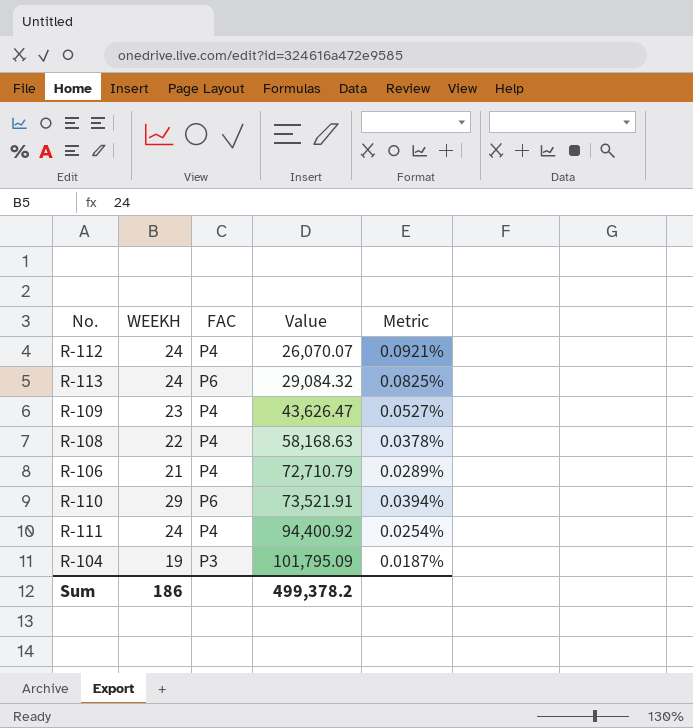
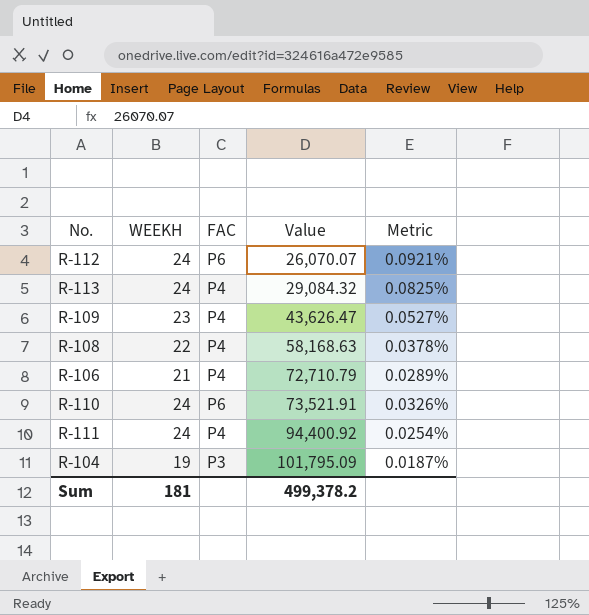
R-112 | FAC: P4 -> P6
R-113 | FAC: P6 -> P4
R-110 | WEEKH: 29 -> 24
R-110 | Metric: 0.0394% -> 0.0326%
Sum | WEEKH: 186 -> 181

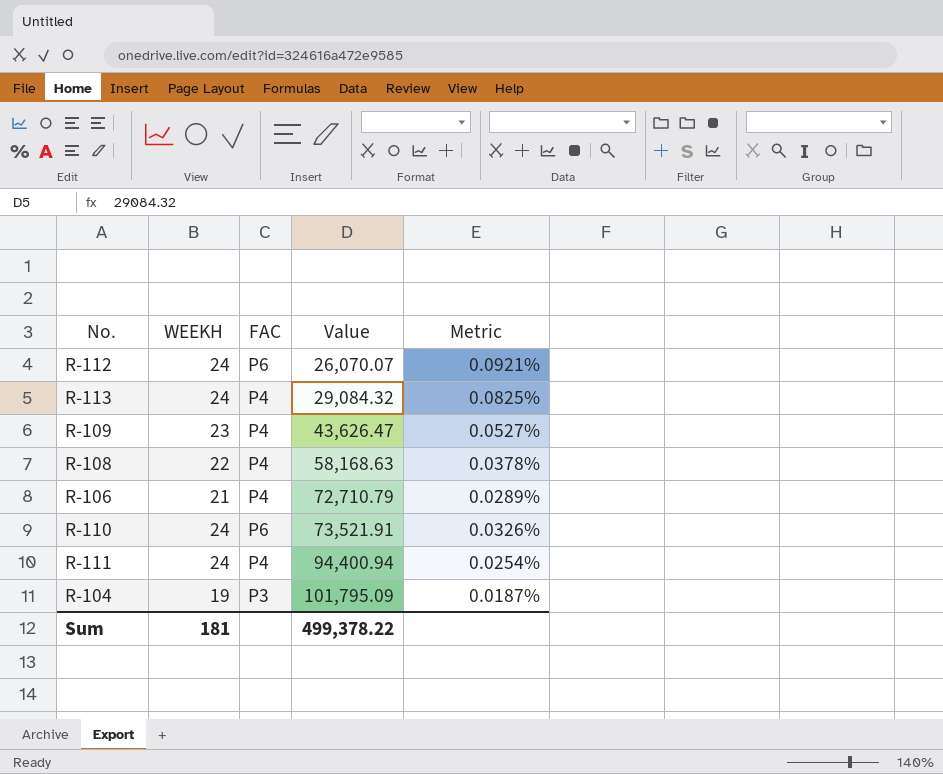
R-111 | Value: 94,400.92 -> 94,400.94
Sum | Value: 499,378.2 -> 499,378.22

